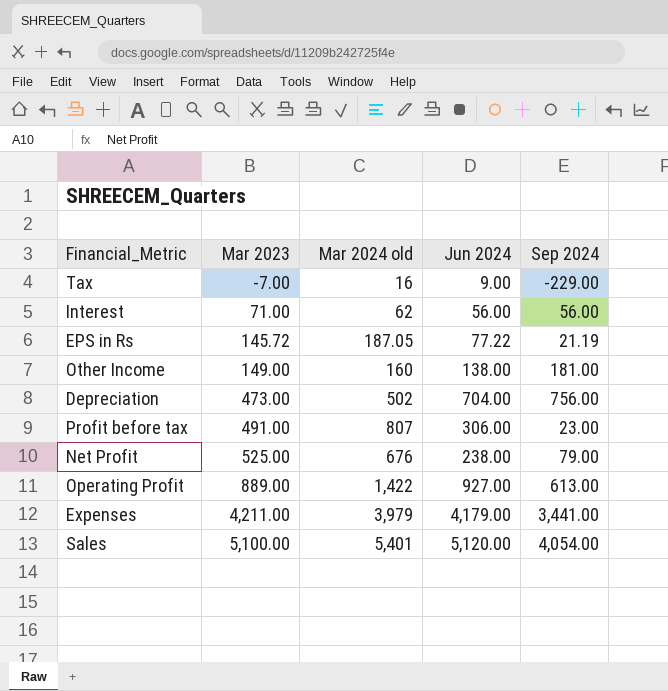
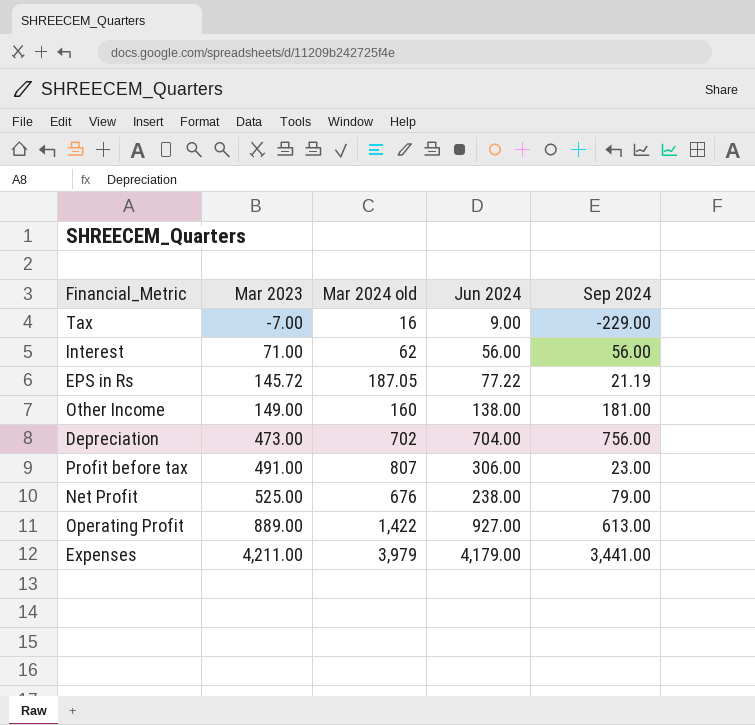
row Sales: 5,100.00 | 5,401 | 5,120.00 | 4,054.00 -> none
Depreciation | Mar 2024 old: 502 -> 702

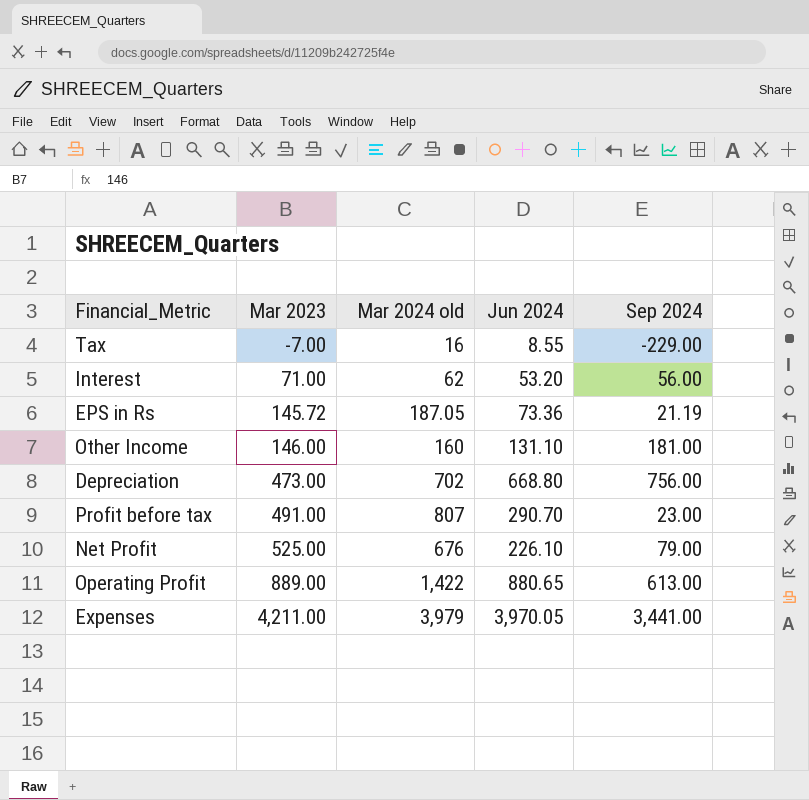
Tax | Jun 2024: 9.00 -> 8.55
Interest | Jun 2024: 56.00 -> 53.20
EPS in Rs | Jun 2024: 77.22 -> 73.36
Other Income | Mar 2023: 149.00 -> 146.00
Other Income | Jun 2024: 138.00 -> 131.10
Depreciation | Jun 2024: 704.00 -> 668.80
Profit before tax | Jun 2024: 306.00 -> 290.70
Net Profit | Jun 2024: 238.00 -> 226.10
Operating Profit | Jun 2024: 927.00 -> 880.65
Expenses | Jun 2024: 4,179.00 -> 3,970.05

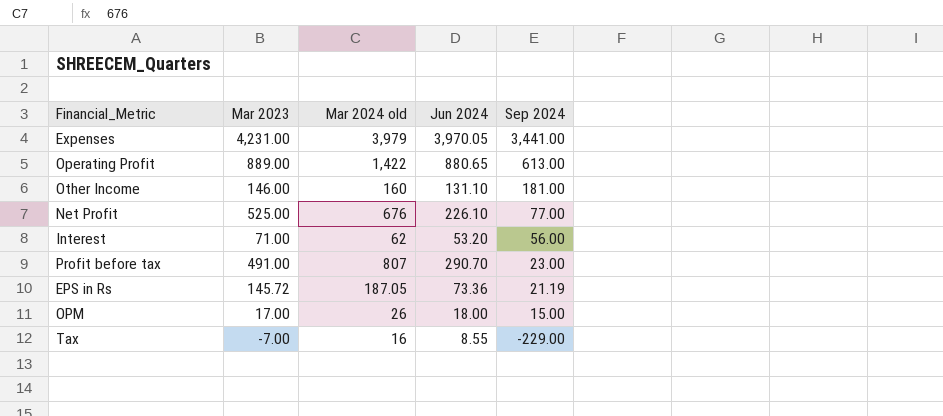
row order: Mar 2023 ascending -> Sep 2024 descending
row Depreciation: 473.00 | 702 | 668.80 | 756.00 -> none
Expenses | Mar 2023: 4,211.00 -> 4,231.00
Net Profit | Sep 2024: 79.00 -> 77.00
row OPM: none -> 17.00 | 26 | 18.00 | 15.00

